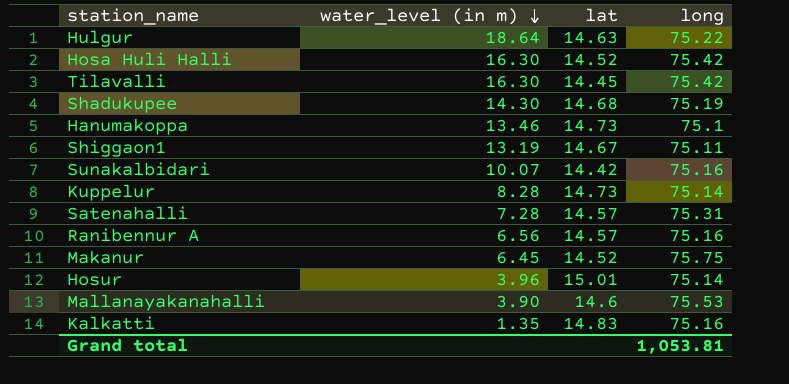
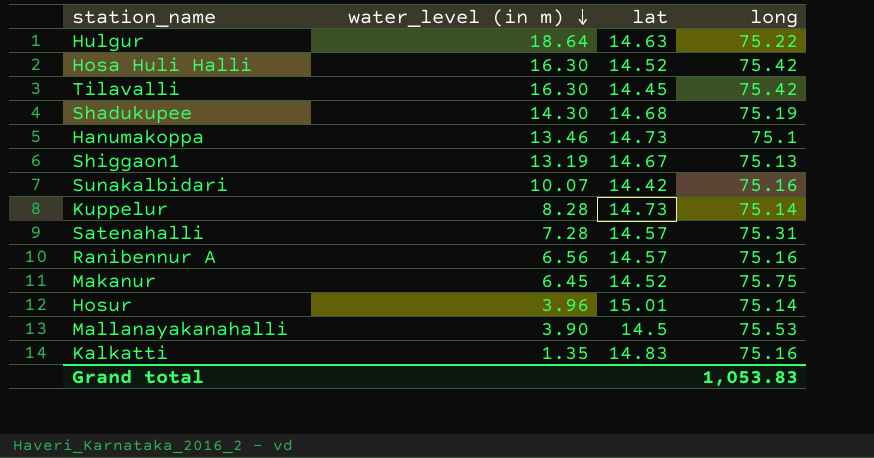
Shiggaon1 | long: 75.11 -> 75.13
Mallanayakanahalli | lat: 14.6 -> 14.5
Grand total | long: 1,053.81 -> 1,053.83

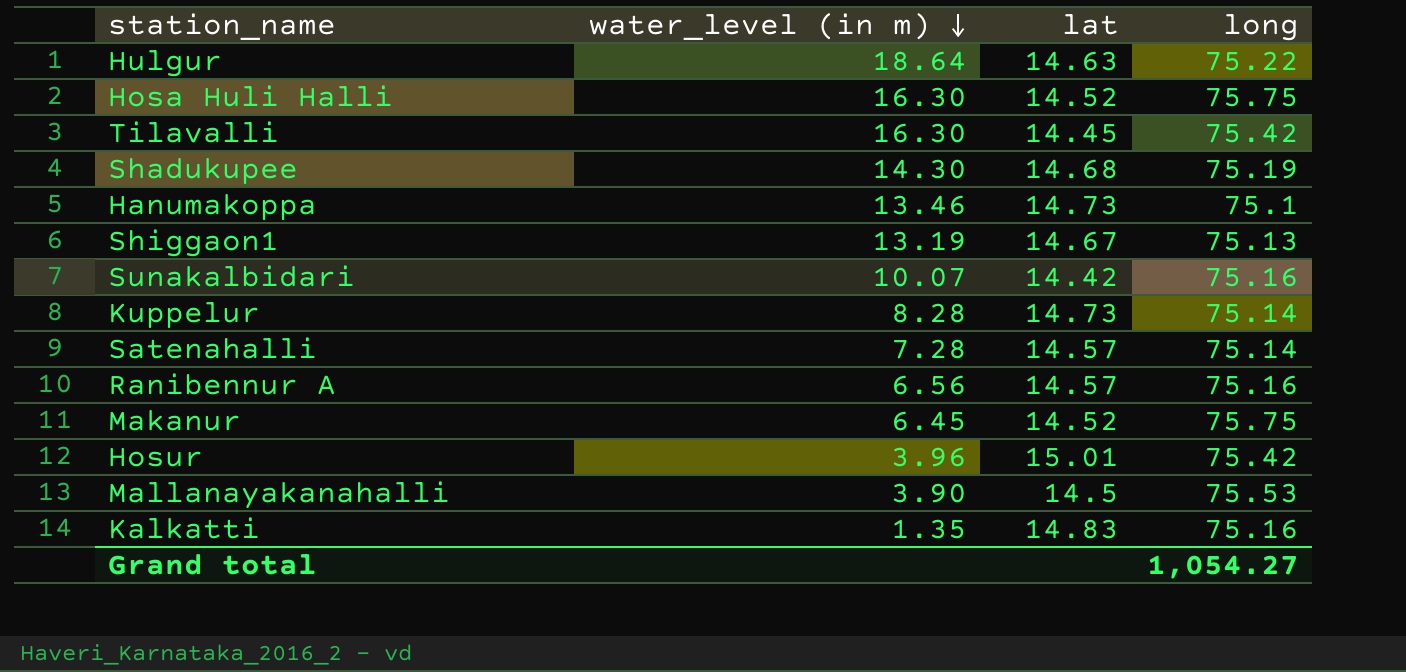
Hosa Huli Halli | long: 75.42 -> 75.75
Satenahalli | long: 75.31 -> 75.14
Hosur | long: 75.14 -> 75.42
Grand total | long: 1,053.83 -> 1,054.27

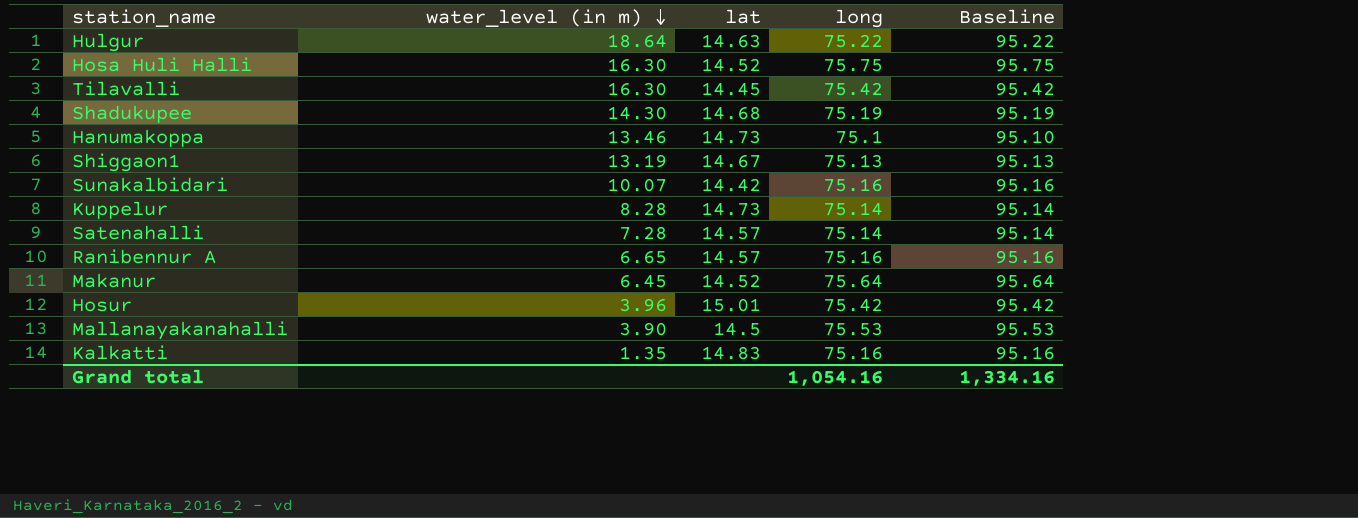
column Baseline | formula: none -> [long] + 20
Ranibennur A | water_level (in m): 6.56 -> 6.65
Makanur | long: 75.75 -> 75.64
Grand total | long: 1,054.27 -> 1,054.16

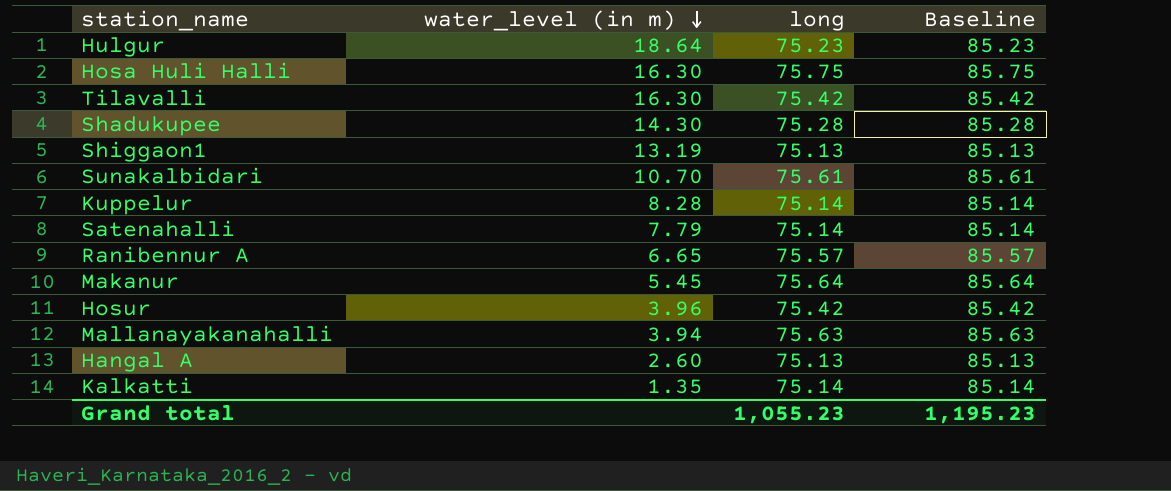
column lat | position: 3 -> none
column Baseline | formula: [long] + 20 -> [long] + 10
row Hanumakoppa: 13.46 | 14.73 | 75.1 | 95.10 -> none
Hulgur | long: 75.22 -> 75.23
Shadukupee | long: 75.19 -> 75.28
Sunakalbidari | water_level (in m): 10.07 -> 10.70
Sunakalbidari | long: 75.16 -> 75.61
Satenahalli | water_level (in m): 7.28 -> 7.79
Ranibennur A | long: 75.16 -> 75.57
Makanur | water_level (in m): 6.45 -> 5.45
Mallanayakanahalli | water_level (in m): 3.90 -> 3.94
Mallanayakanahalli | long: 75.53 -> 75.63
row Hangal A: none -> 2.60 | 75.13 | 85.13
Kalkatti | long: 75.16 -> 75.14
Grand total | long: 1,054.16 -> 1,055.23
Grand total | Baseline: 1,334.16 -> 1,195.23

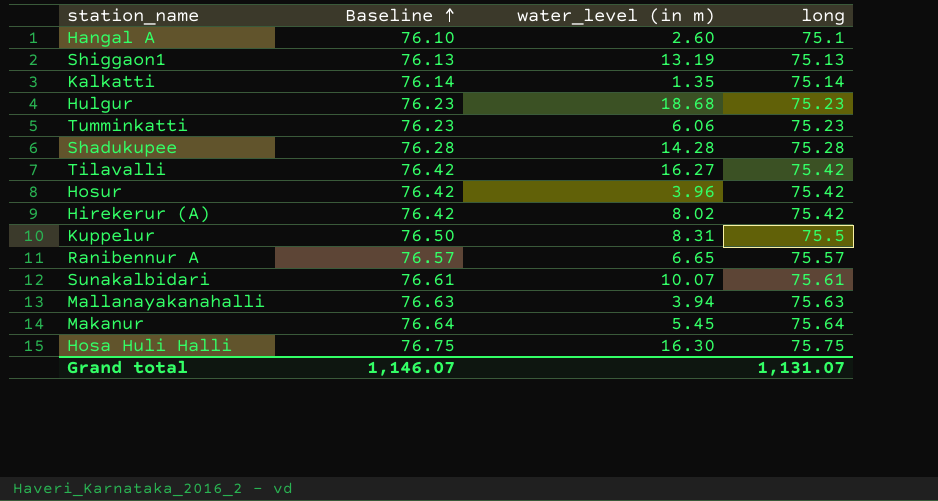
row order: water_level (in m) descending -> Baseline ascending
column Baseline | formula: [long] + 10 -> [long] + 1
column Baseline | position: 4 -> 2
row Satenahalli: 7.79 | 75.14 | 85.14 -> none
Hangal A | long: 75.13 -> 75.1
Hulgur | water_level (in m): 18.64 -> 18.68
row Tumminkatti: none -> 76.23 | 6.06 | 75.23
Shadukupee | water_level (in m): 14.30 -> 14.28
Tilavalli | water_level (in m): 16.30 -> 16.27
row Hirekerur (A): none -> 76.42 | 8.02 | 75.42
Kuppelur | water_level (in m): 8.28 -> 8.31
Kuppelur | long: 75.14 -> 75.5
Sunakalbidari | water_level (in m): 10.70 -> 10.07
Grand total | Baseline: 1,195.23 -> 1,146.07
Grand total | long: 1,055.23 -> 1,131.07

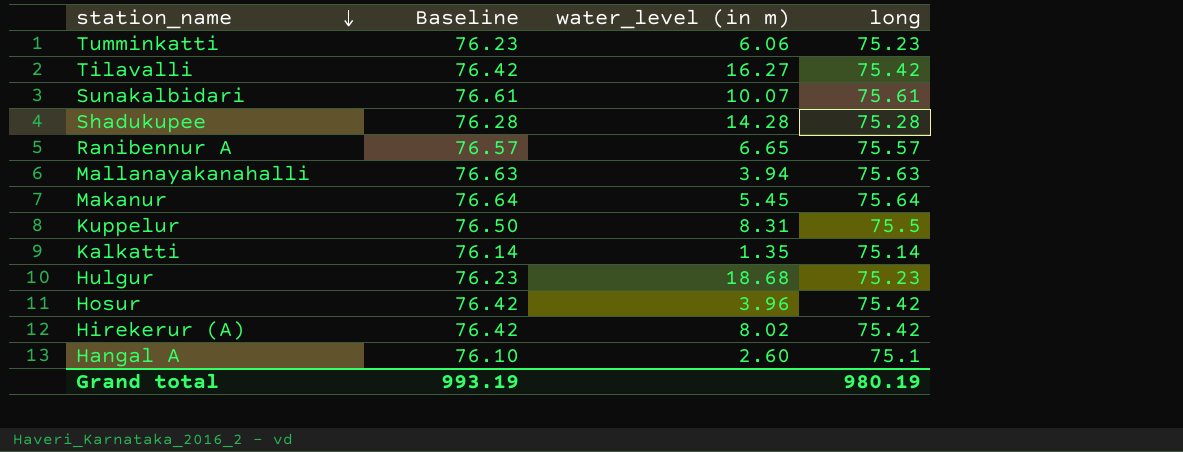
row order: Baseline ascending -> station_name descending
row Shiggaon1: 76.13 | 13.19 | 75.13 -> none
row Hosa Huli Halli: 76.75 | 16.30 | 75.75 -> none
Grand total | Baseline: 1,146.07 -> 993.19
Grand total | long: 1,131.07 -> 980.19

